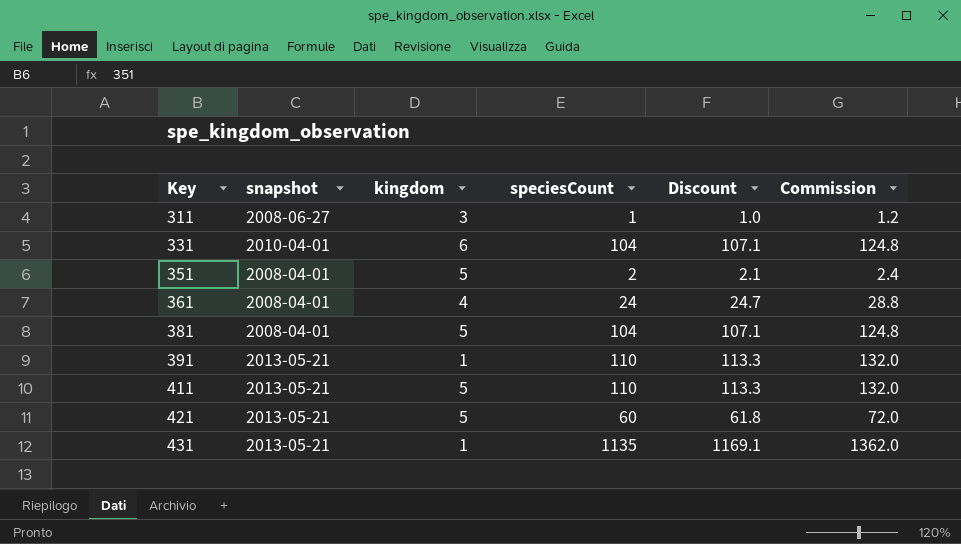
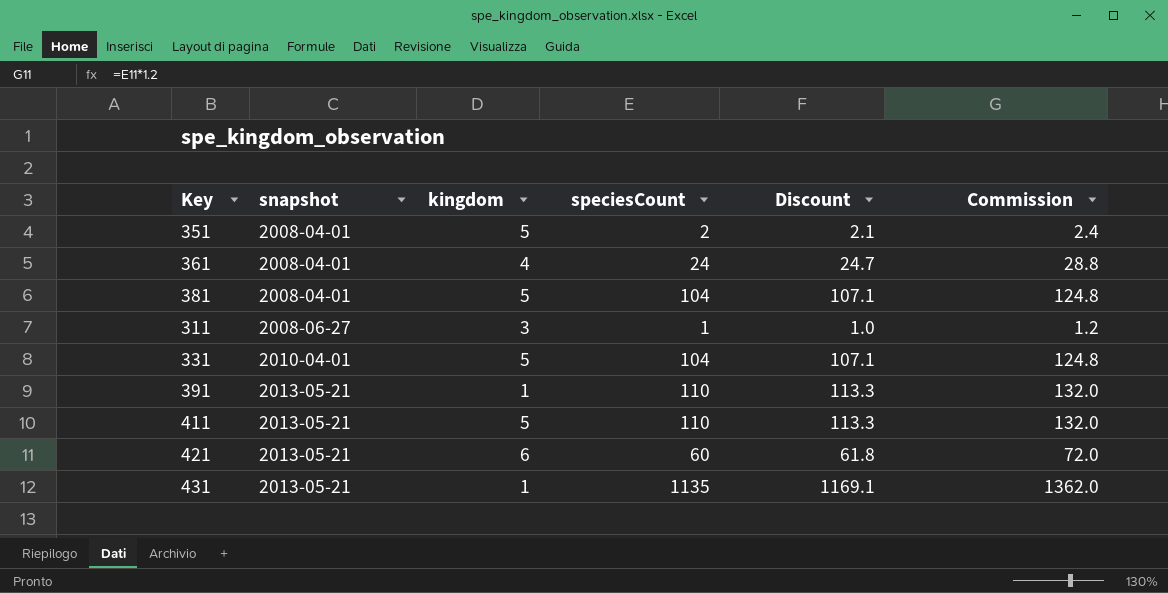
row order: Key ascending -> snapshot ascending
331 | kingdom: 6 -> 5
421 | kingdom: 5 -> 6

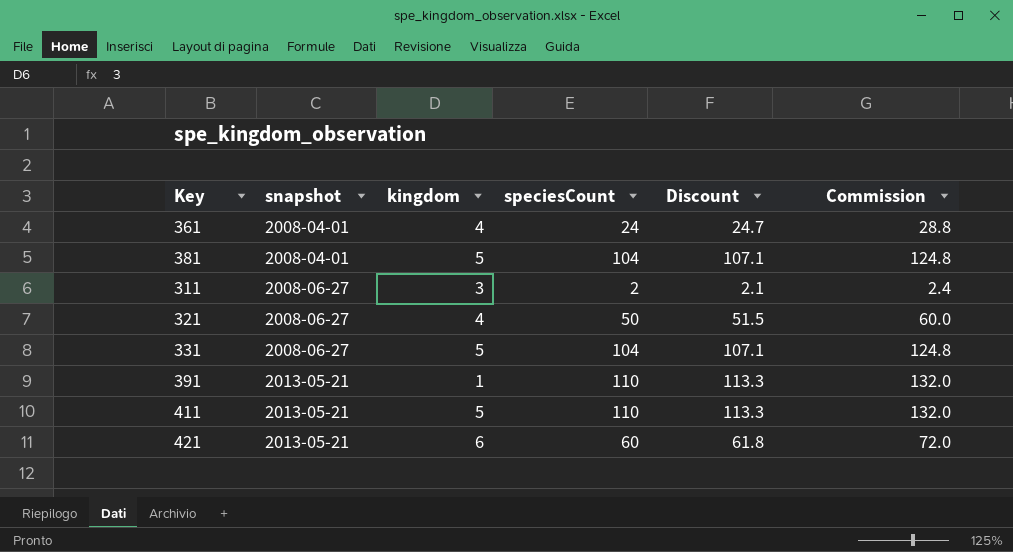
row 351: 2008-04-01 | 5 | 2 | 2.1 | 2.4 -> none
row 431: 2013-05-21 | 1 | 1135 | 1169.1 | 1362.0 -> none
311 | speciesCount: 1 -> 2
311 | Discount: 1.0 -> 2.1
311 | Commission: 1.2 -> 2.4
row 321: none -> 2008-06-27 | 4 | 50 | 51.5 | 60.0
331 | snapshot: 2010-04-01 -> 2008-06-27

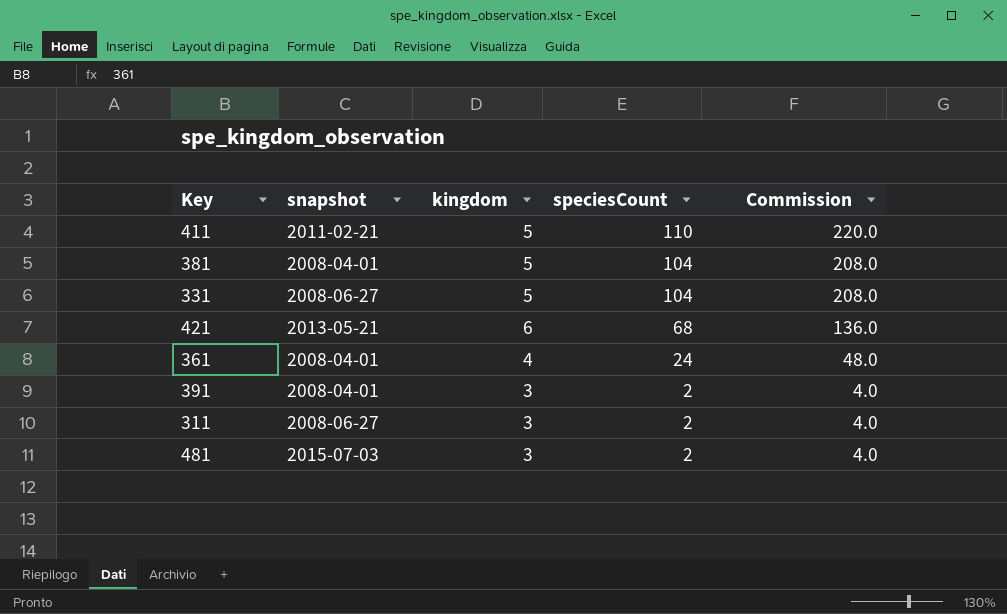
row order: snapshot ascending -> speciesCount descending
column Discount | formula: [speciesCount] * 1.03 -> none
column Commission | formula: [speciesCount] * 1.2 -> [speciesCount] * 2
row 321: 2008-06-27 | 4 | 50 | 51.5 | 60.0 -> none
411 | snapshot: 2013-05-21 -> 2011-02-21
421 | speciesCount: 60 -> 68
391 | snapshot: 2013-05-21 -> 2008-04-01
391 | kingdom: 1 -> 3
391 | speciesCount: 110 -> 2
row 481: none -> 2015-07-03 | 3 | 2 | 4.0

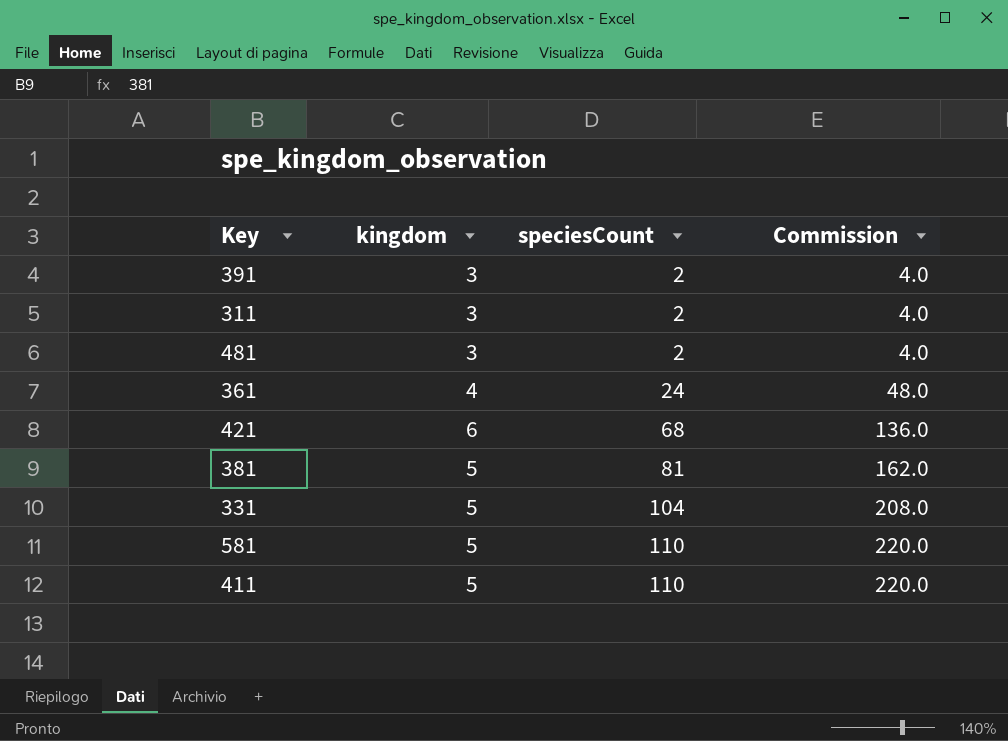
row order: speciesCount descending -> speciesCount ascending
column snapshot | position: 2 -> none
381 | speciesCount: 104 -> 81
381 | Commission: 208.0 -> 162.0
row 581: none -> 5 | 110 | 220.0

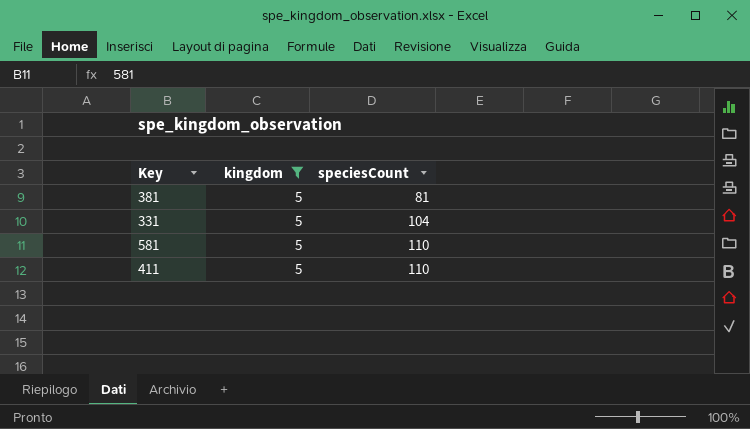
filter: none -> kingdom = 5
column Commission | formula: [speciesCount] * 2 -> none

